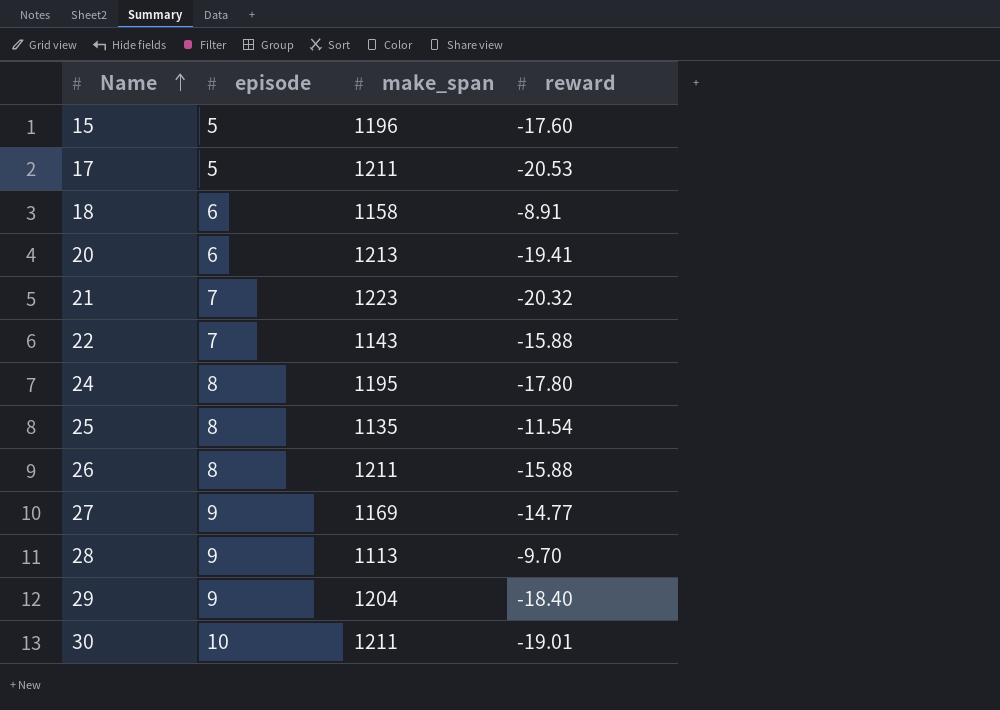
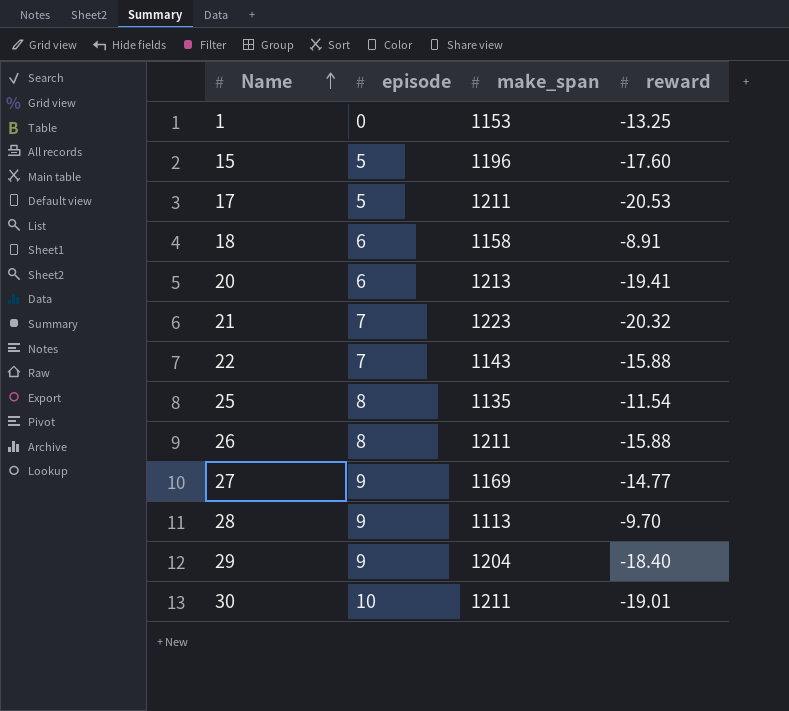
row 24: 8 | 1195 | -17.80 -> none
row 1: none -> 0 | 1153 | -13.25

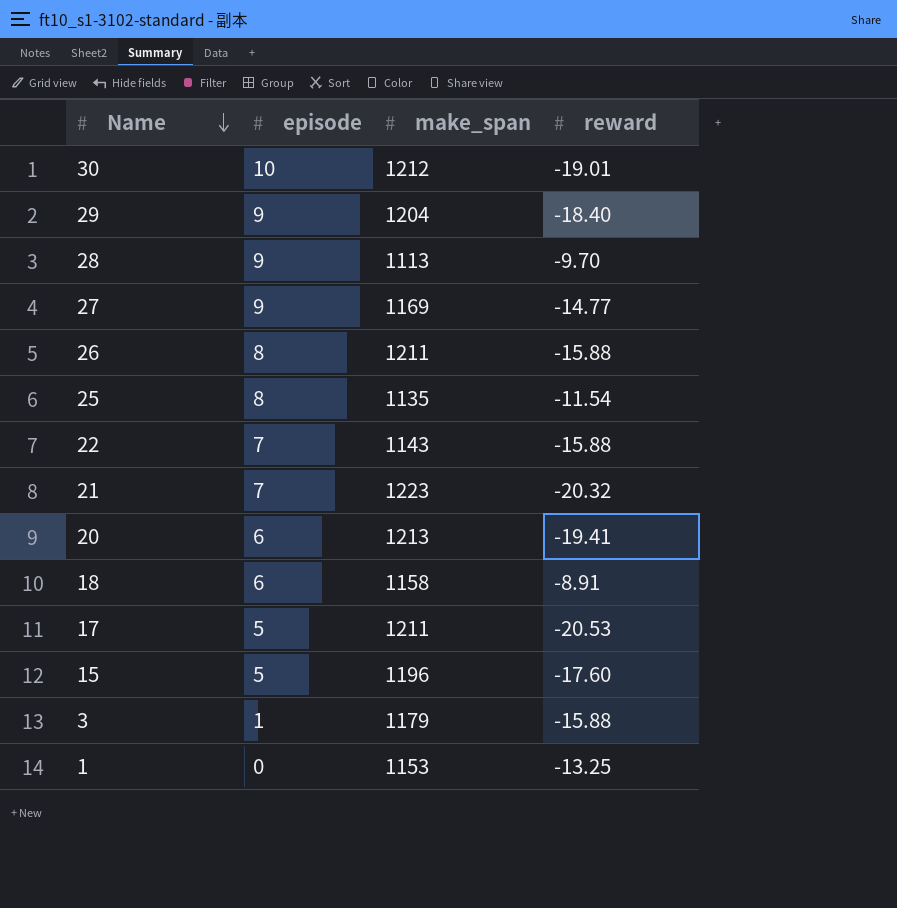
row order: Name ascending -> Name descending
30 | make_span: 1211 -> 1212
row 3: none -> 1 | 1179 | -15.88

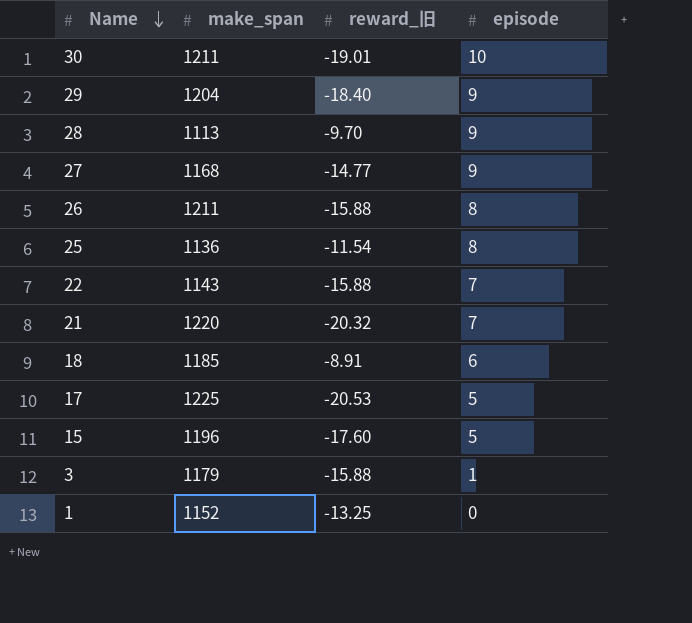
column name: reward -> reward_旧
column episode | position: 2 -> 4
row 20: 6 | 1213 | -19.41 -> none
30 | make_span: 1212 -> 1211
27 | make_span: 1169 -> 1168
25 | make_span: 1135 -> 1136
21 | make_span: 1223 -> 1220
18 | make_span: 1158 -> 1185
17 | make_span: 1211 -> 1225
1 | make_span: 1153 -> 1152

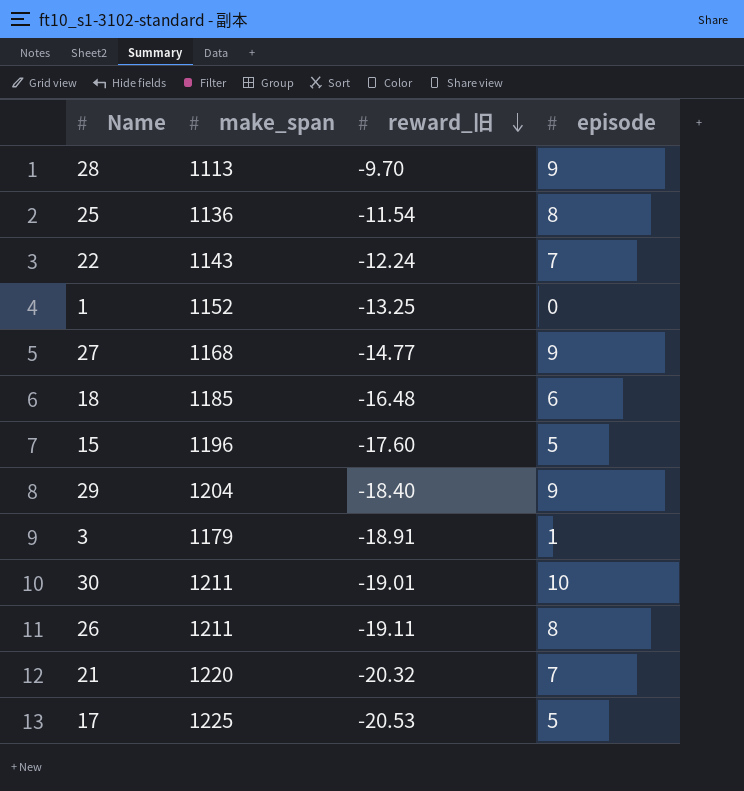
row order: Name descending -> reward_旧 descending
22 | reward_旧: -15.88 -> -12.24
18 | reward_旧: -8.91 -> -16.48
3 | reward_旧: -15.88 -> -18.91
26 | reward_旧: -15.88 -> -19.11

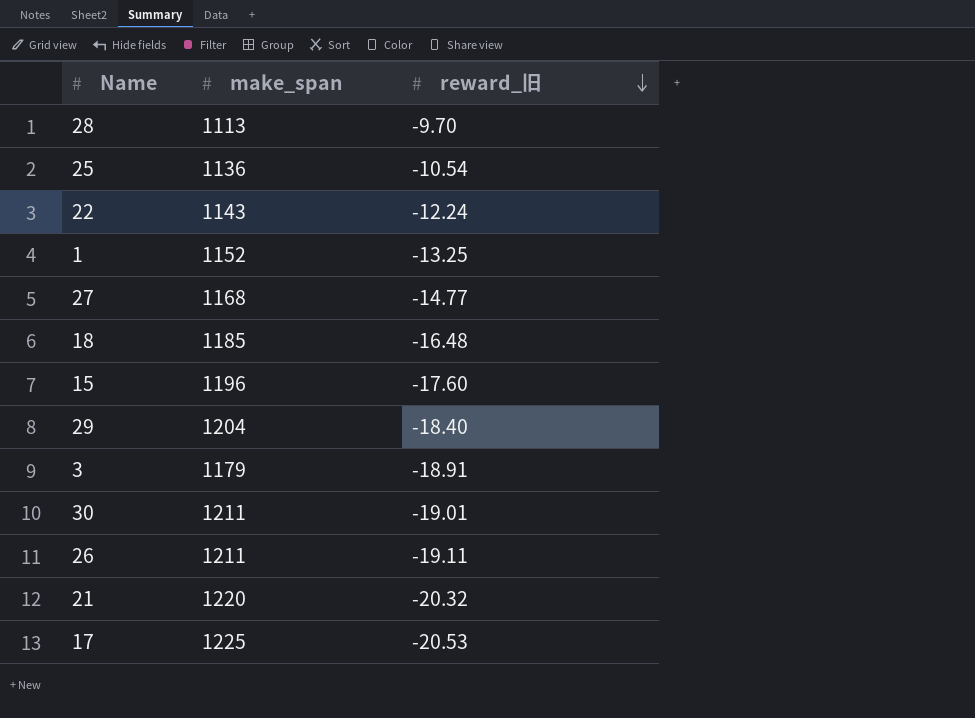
column episode | position: 4 -> none
25 | reward_旧: -11.54 -> -10.54

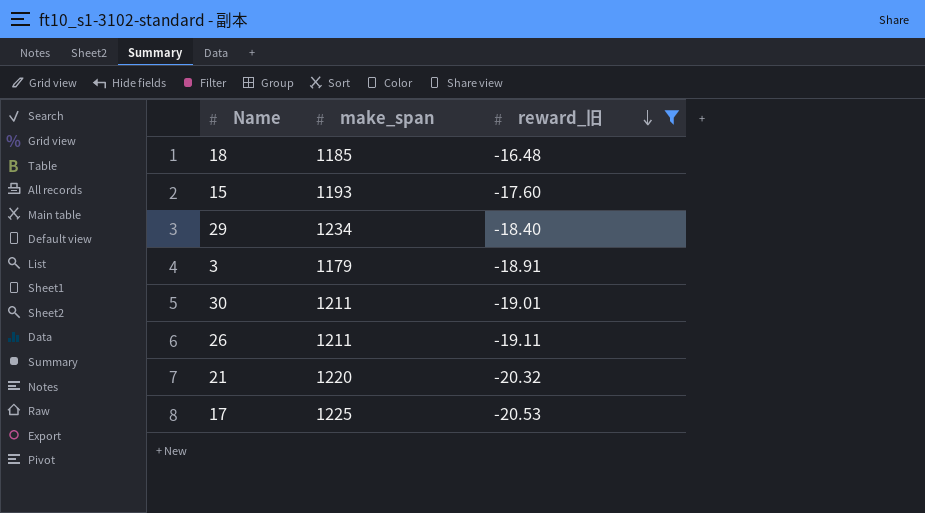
filter: none -> reward_旧 <= -16.48
15 | make_span: 1196 -> 1193
29 | make_span: 1204 -> 1234

